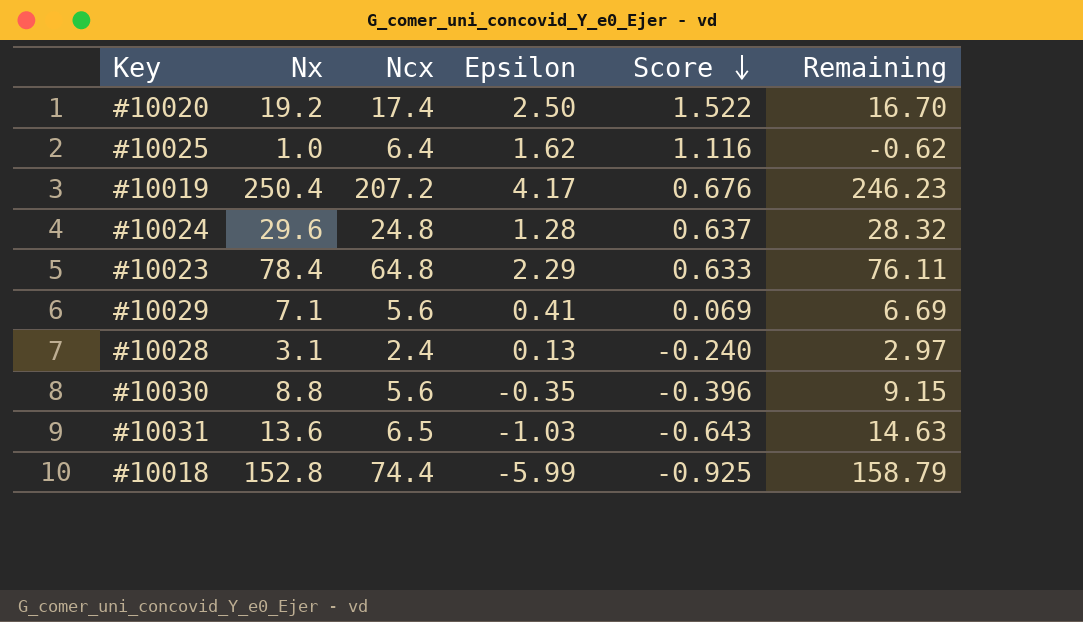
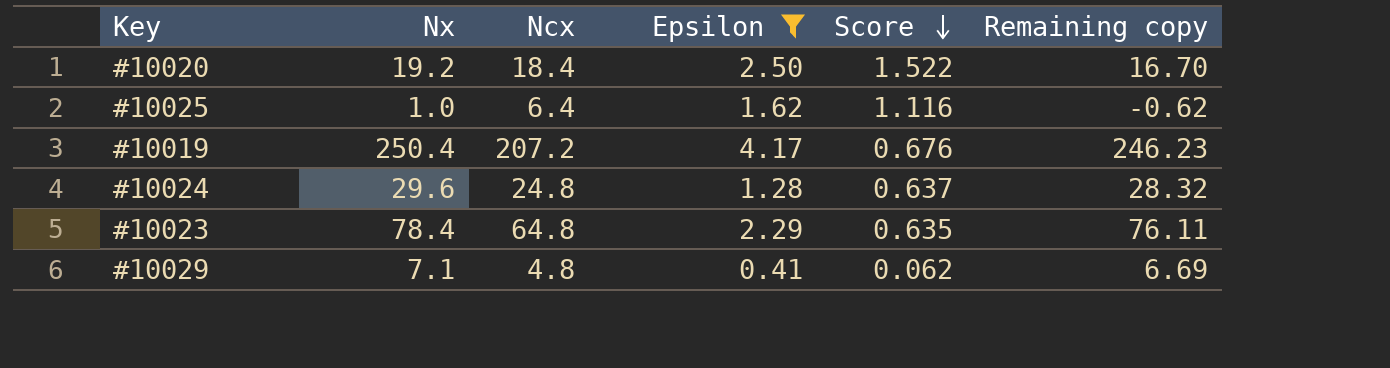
filter: none -> Epsilon >= 0.41
column name: Remaining -> Remaining copy
#10020 | Ncx: 17.4 -> 18.4
#10023 | Score: 0.633 -> 0.635
#10029 | Ncx: 5.6 -> 4.8
#10029 | Score: 0.069 -> 0.062

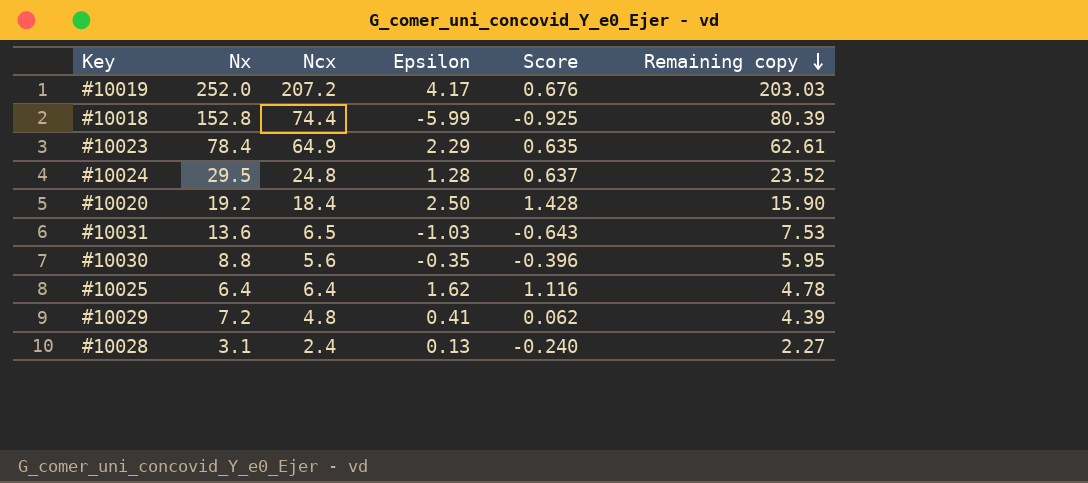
filter: Epsilon >= 0.41 -> none
row order: Score descending -> Remaining copy descending
column Remaining copy | formula: [Nx] - [Epsilon] -> [Ncx] - [Epsilon]
#10019 | Nx: 250.4 -> 252.0
#10023 | Ncx: 64.8 -> 64.9
#10024 | Nx: 29.6 -> 29.5
#10020 | Score: 1.522 -> 1.428
#10025 | Nx: 1.0 -> 6.4
#10029 | Nx: 7.1 -> 7.2

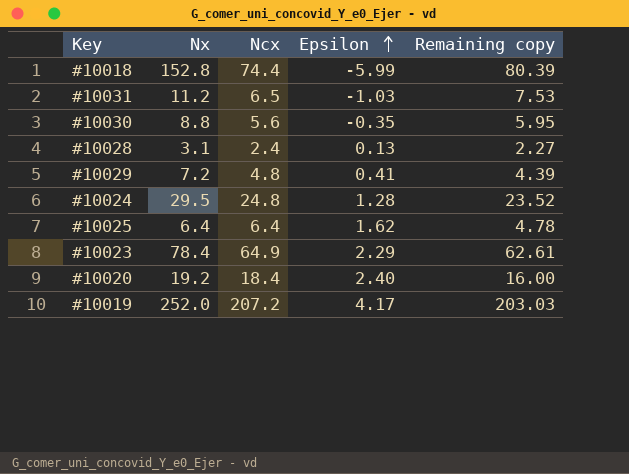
row order: Remaining copy descending -> Epsilon ascending
column Score | position: 5 -> none
#10031 | Nx: 13.6 -> 11.2
#10020 | Epsilon: 2.50 -> 2.40
#10020 | Remaining copy: 15.90 -> 16.00

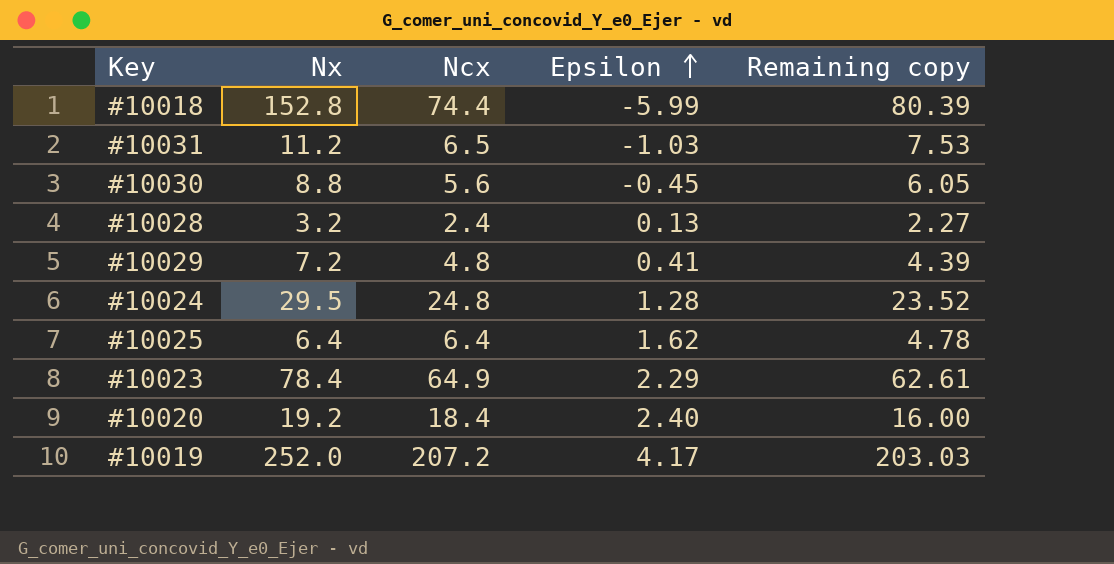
#10030 | Epsilon: -0.35 -> -0.45
#10030 | Remaining copy: 5.95 -> 6.05
#10028 | Nx: 3.1 -> 3.2

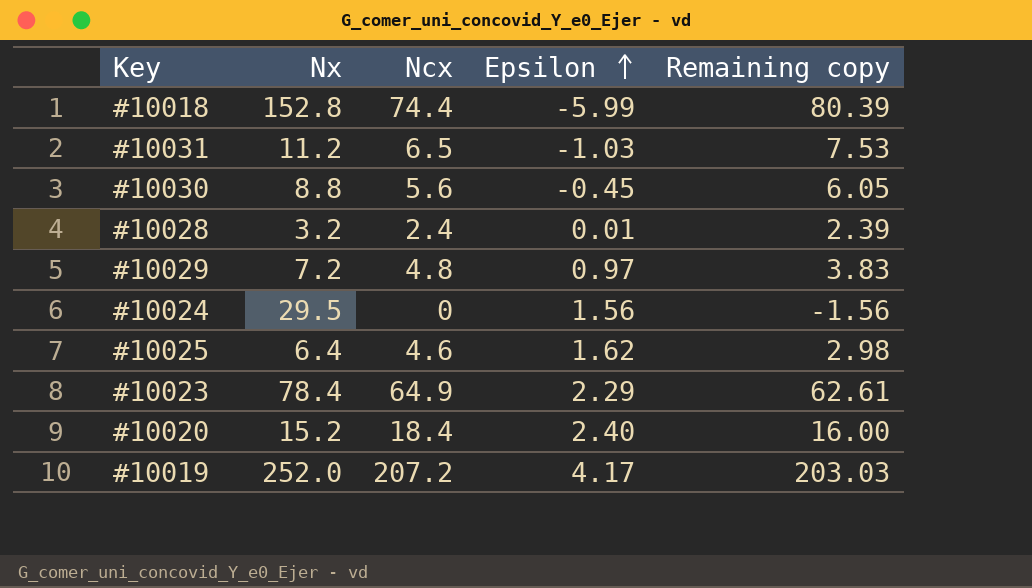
#10028 | Epsilon: 0.13 -> 0.01
#10028 | Remaining copy: 2.27 -> 2.39
#10029 | Epsilon: 0.41 -> 0.97
#10029 | Remaining copy: 4.39 -> 3.83
#10024 | Ncx: 24.8 -> 0
#10024 | Epsilon: 1.28 -> 1.56
#10024 | Remaining copy: 23.52 -> -1.56
#10025 | Ncx: 6.4 -> 4.6
#10025 | Remaining copy: 4.78 -> 2.98
#10020 | Nx: 19.2 -> 15.2

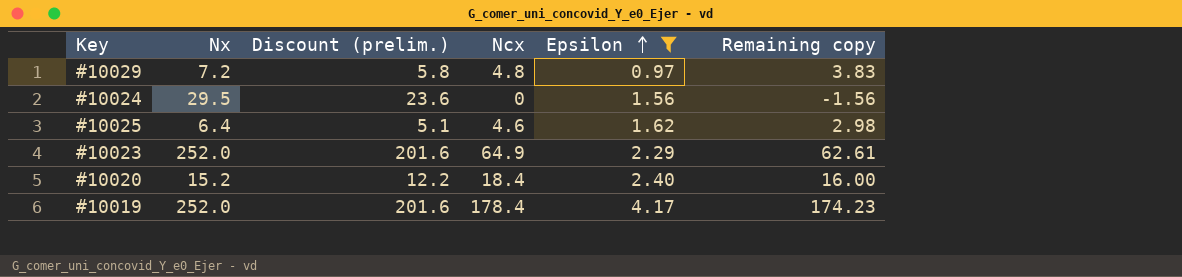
filter: none -> Epsilon >= 0.97
column Discount (prelim.) | formula: none -> [Nx] * 0.8
#10023 | Nx: 78.4 -> 252.0
#10019 | Ncx: 207.2 -> 178.4
#10019 | Remaining copy: 203.03 -> 174.23

